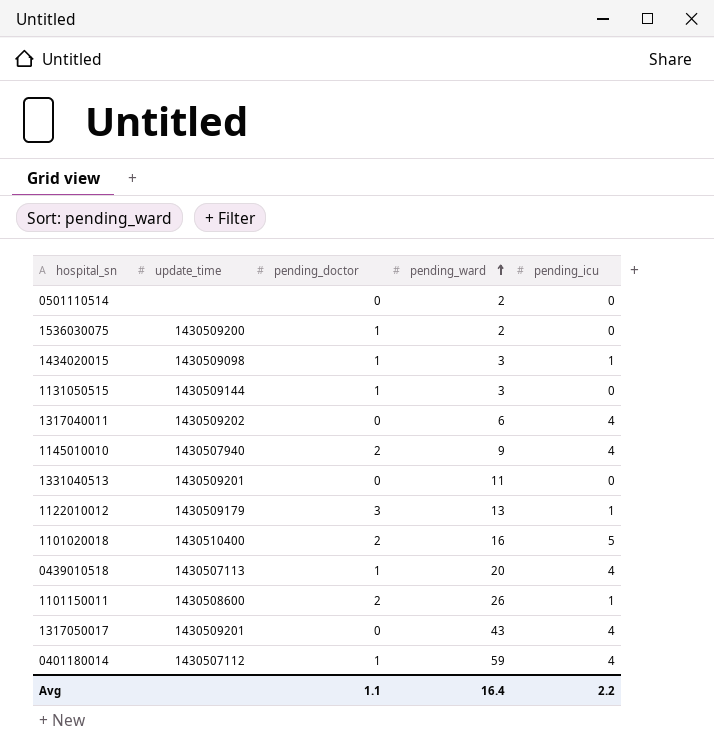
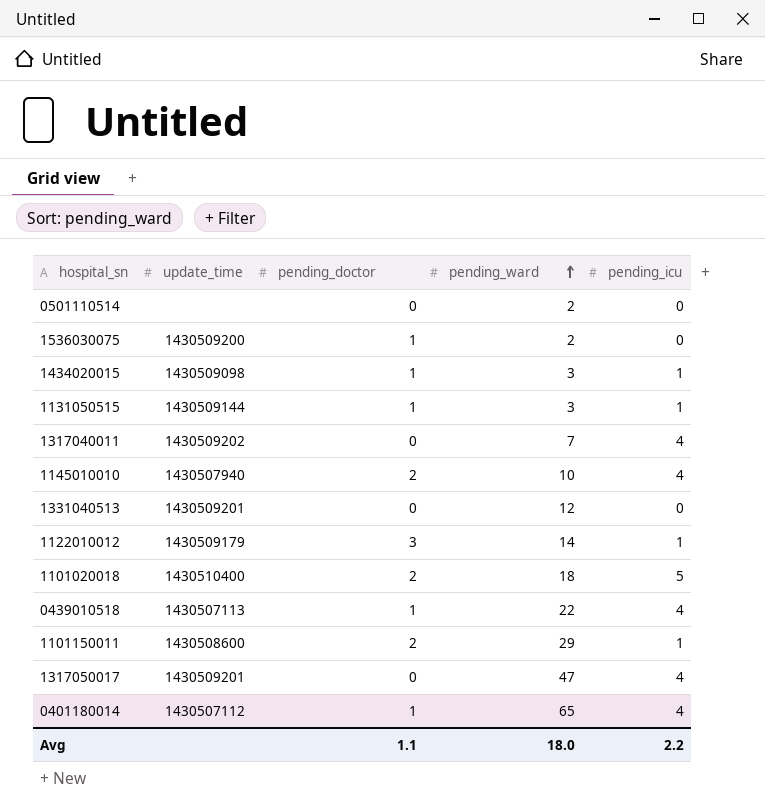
1131050515 | pending_icu: 0 -> 1
1317040011 | pending_ward: 6 -> 7
1145010010 | pending_ward: 9 -> 10
1331040513 | pending_ward: 11 -> 12
1122010012 | pending_ward: 13 -> 14
1101020018 | pending_ward: 16 -> 18
0439010518 | pending_ward: 20 -> 22
1101150011 | pending_ward: 26 -> 29
1317050017 | pending_ward: 43 -> 47
0401180014 | pending_ward: 59 -> 65
Avg | pending_ward: 16.4 -> 18.0

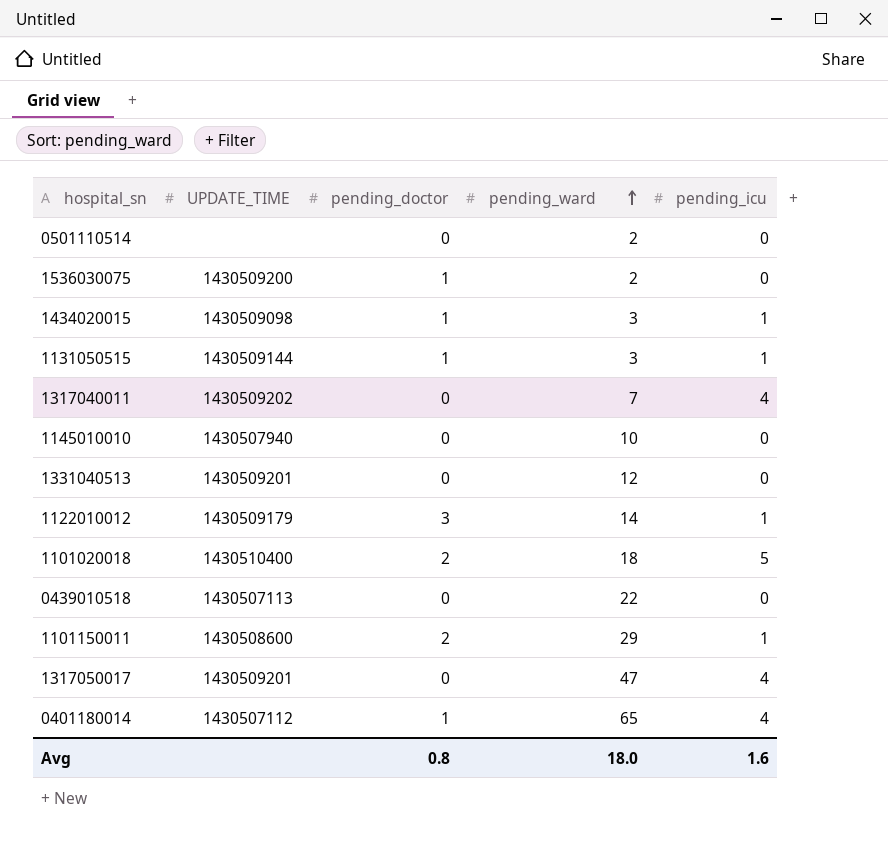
column name: update_time -> UPDATE_TIME
1145010010 | pending_doctor: 2 -> 0
1145010010 | pending_icu: 4 -> 0
0439010518 | pending_doctor: 1 -> 0
0439010518 | pending_icu: 4 -> 0
Avg | pending_doctor: 1.1 -> 0.8
Avg | pending_icu: 2.2 -> 1.6

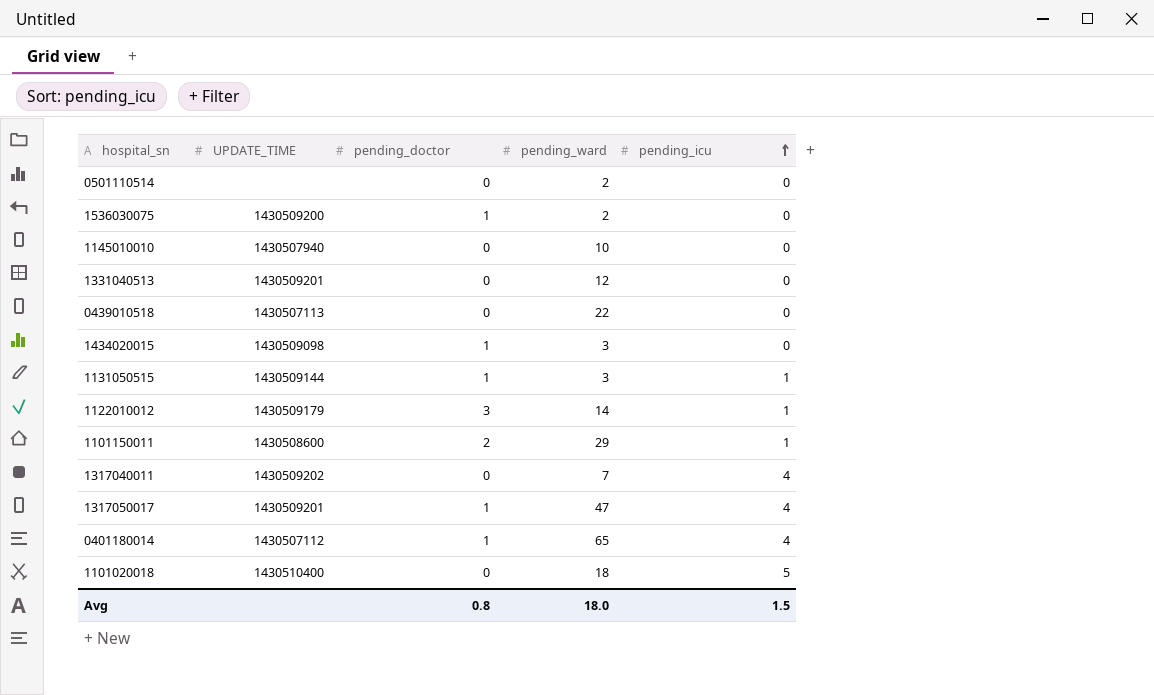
row order: pending_ward ascending -> pending_icu ascending
1434020015 | pending_icu: 1 -> 0
1317050017 | pending_doctor: 0 -> 1
1101020018 | pending_doctor: 2 -> 0
Avg | pending_icu: 1.6 -> 1.5

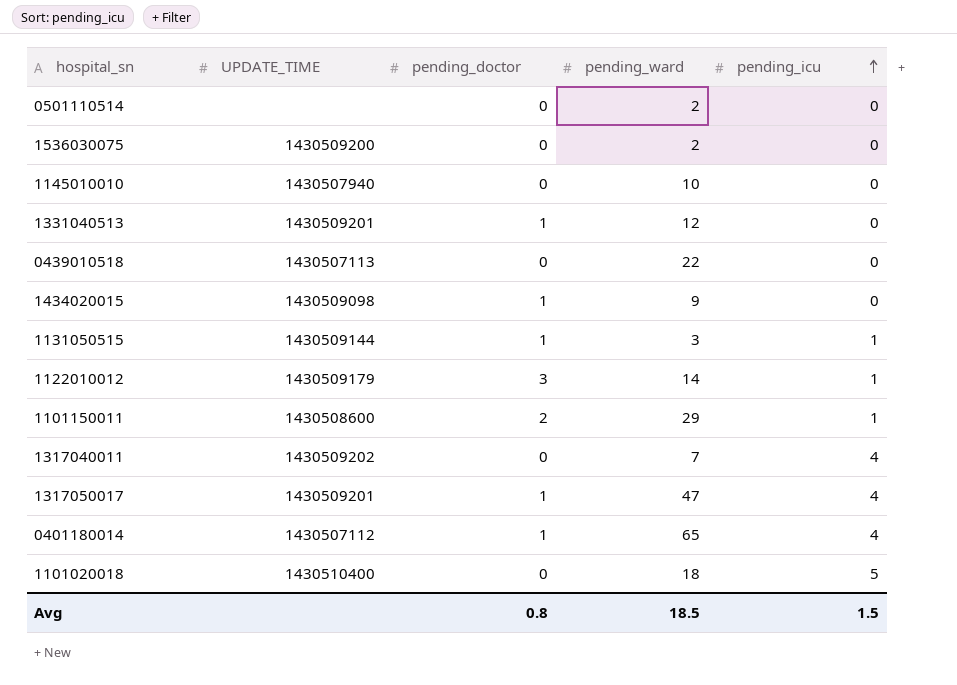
1536030075 | pending_doctor: 1 -> 0
1331040513 | pending_doctor: 0 -> 1
1434020015 | pending_ward: 3 -> 9
Avg | pending_ward: 18.0 -> 18.5

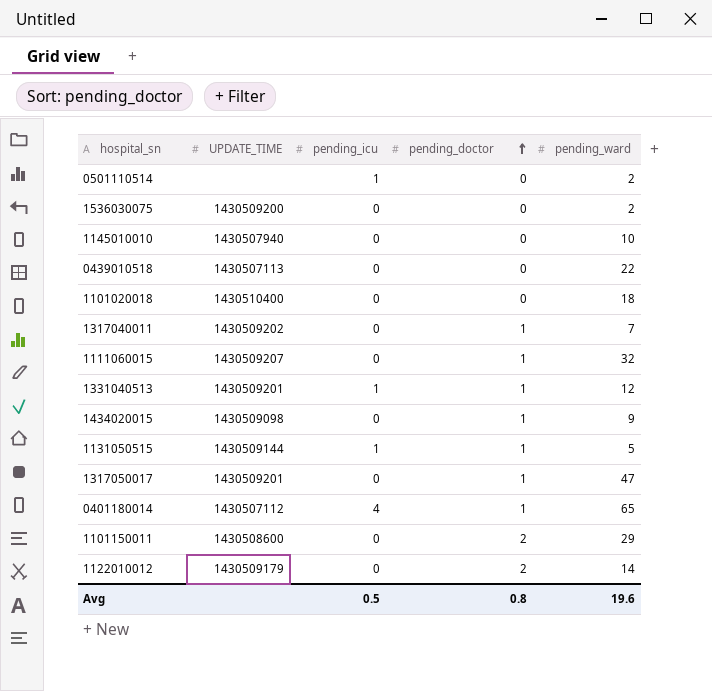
row order: pending_icu ascending -> pending_doctor ascending
column pending_icu | position: 5 -> 3
0501110514 | pending_icu: 0 -> 1
1101020018 | pending_icu: 5 -> 0
1317040011 | pending_icu: 4 -> 0
1317040011 | pending_doctor: 0 -> 1
row 1111060015: none -> 1430509207 | 0 | 1 | 32
1331040513 | pending_icu: 0 -> 1
1131050515 | pending_ward: 3 -> 5
1317050017 | pending_icu: 4 -> 0
1101150011 | pending_icu: 1 -> 0
1122010012 | pending_icu: 1 -> 0
1122010012 | pending_doctor: 3 -> 2
Avg | pending_icu: 1.5 -> 0.5
Avg | pending_ward: 18.5 -> 19.6

